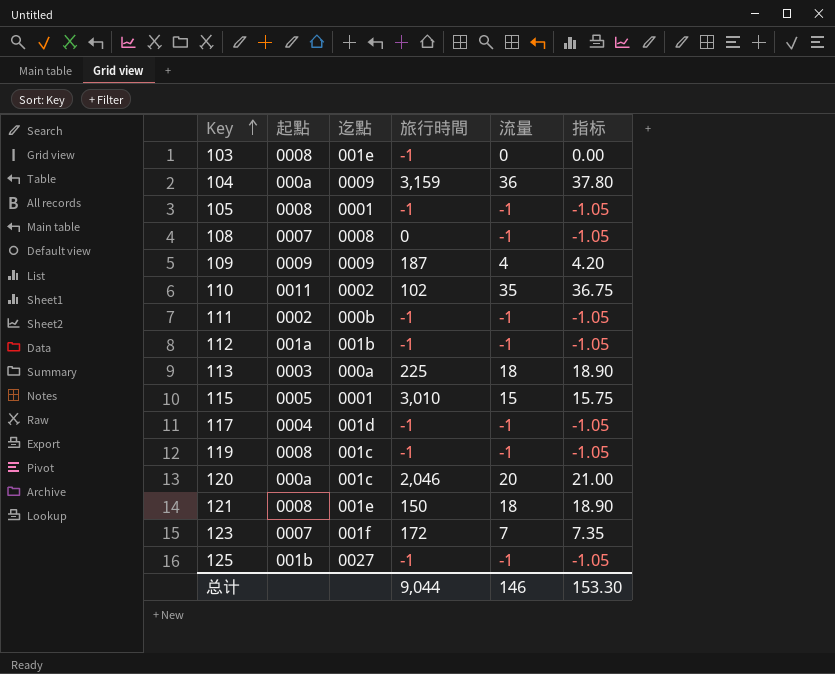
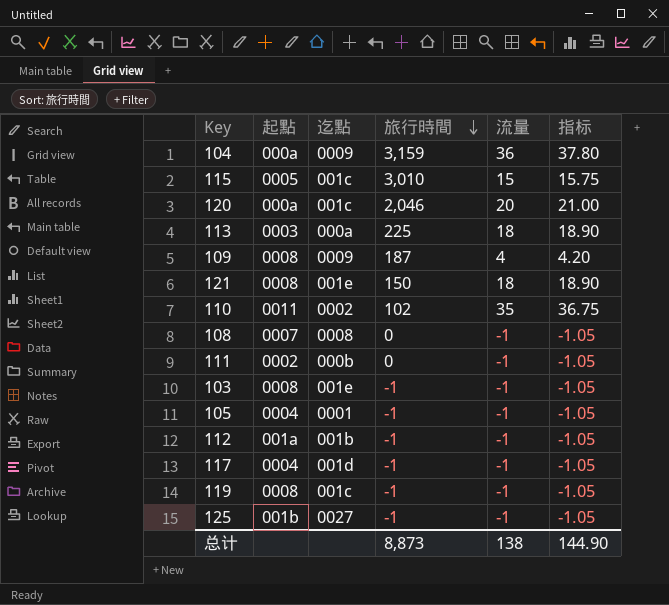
row order: Key ascending -> 旅行時間 descending
row 123: 0007 | 001f | 172 | 7 | 7.35 -> none
115 | 迄點: 0001 -> 001c
109 | 起點: 0009 -> 0008
111 | 旅行時間: -1 -> 0
103 | 流量: 0 -> -1
103 | 指标: 0.00 -> -1.05
105 | 起點: 0008 -> 0004
总计 | 旅行時間: 9,044 -> 8,873
总计 | 流量: 146 -> 138
总计 | 指标: 153.30 -> 144.90

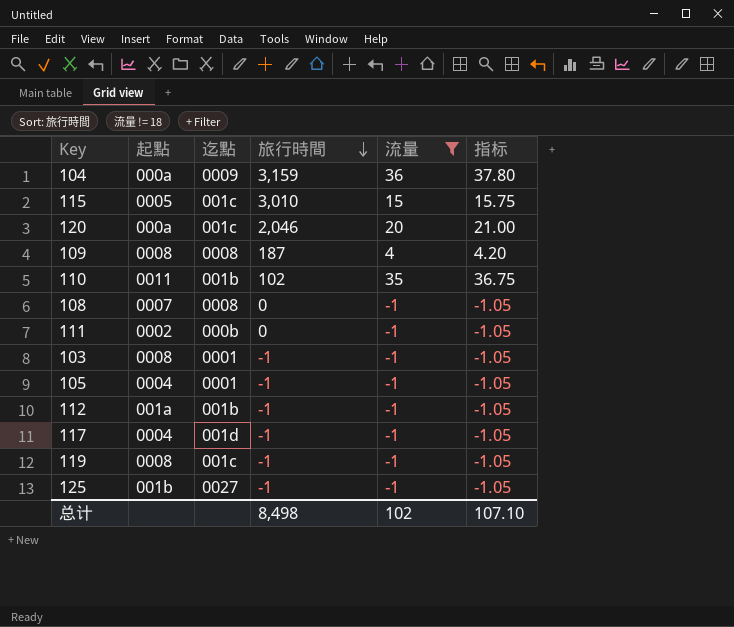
filter: none -> 流量 != 18
109 | 迄點: 0009 -> 0008
110 | 迄點: 0002 -> 001b
103 | 迄點: 001e -> 0001
总计 | 旅行時間: 8,873 -> 8,498
总计 | 流量: 138 -> 102
总计 | 指标: 144.90 -> 107.10

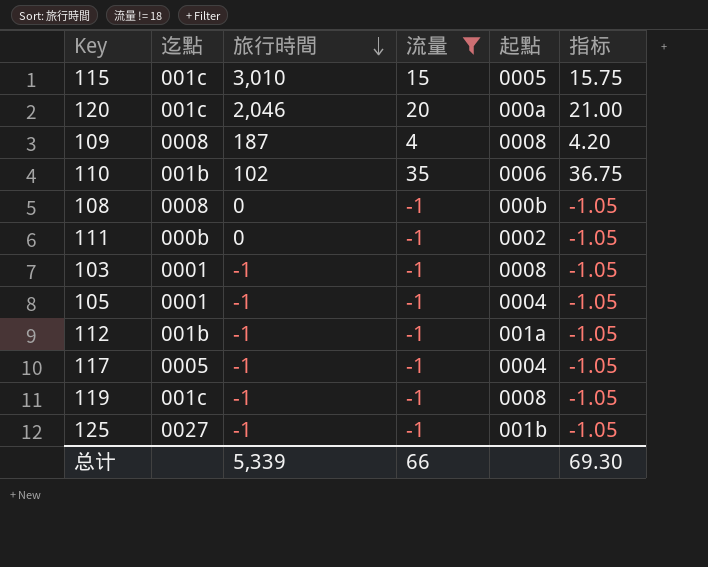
column 起點 | position: 2 -> 5
row 104: 000a | 0009 | 3,159 | 36 | 37.80 -> none
110 | 起點: 0011 -> 0006
108 | 起點: 0007 -> 000b
117 | 迄點: 001d -> 0005
总计 | 旅行時間: 8,498 -> 5,339
总计 | 流量: 102 -> 66
总计 | 指标: 107.10 -> 69.30

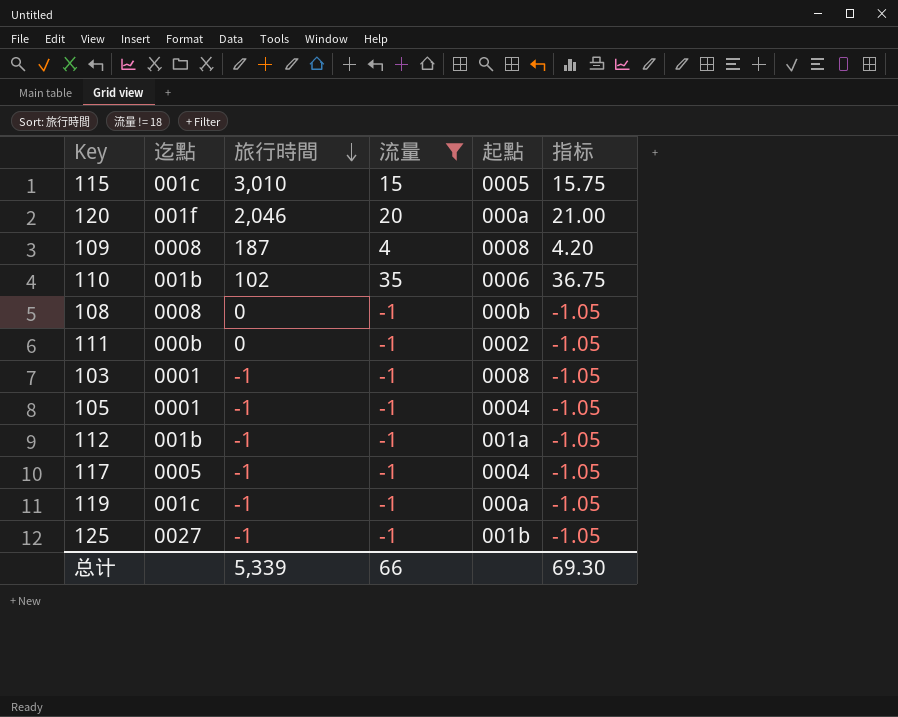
120 | 迄點: 001c -> 001f
119 | 起點: 0008 -> 000a

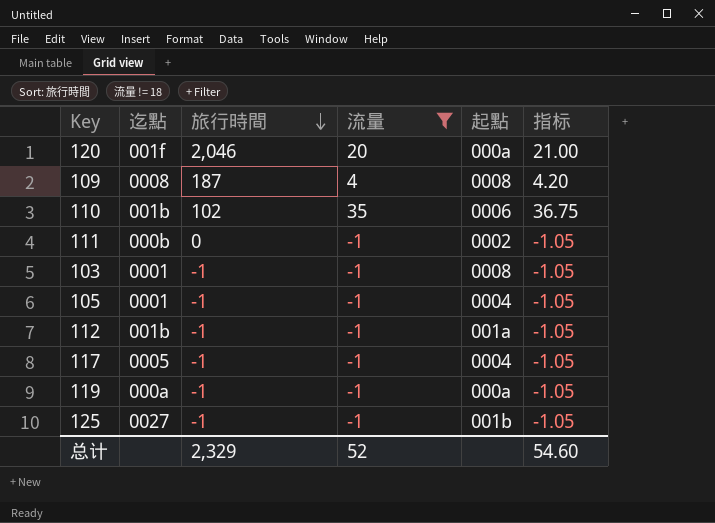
row 115: 001c | 3,010 | 15 | 0005 | 15.75 -> none
row 108: 0008 | 0 | -1 | 000b | -1.05 -> none
119 | 迄點: 001c -> 000a
总计 | 旅行時間: 5,339 -> 2,329
总计 | 流量: 66 -> 52
总计 | 指标: 69.30 -> 54.60

